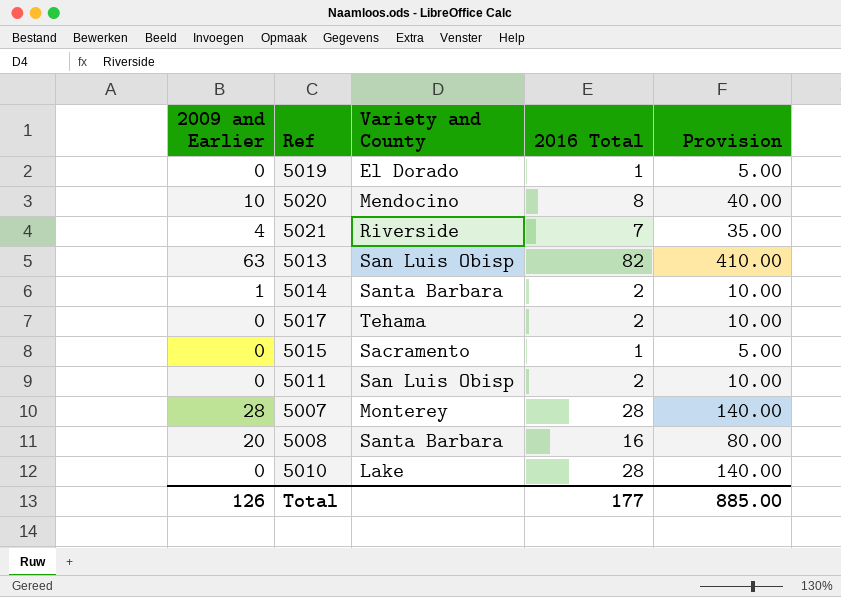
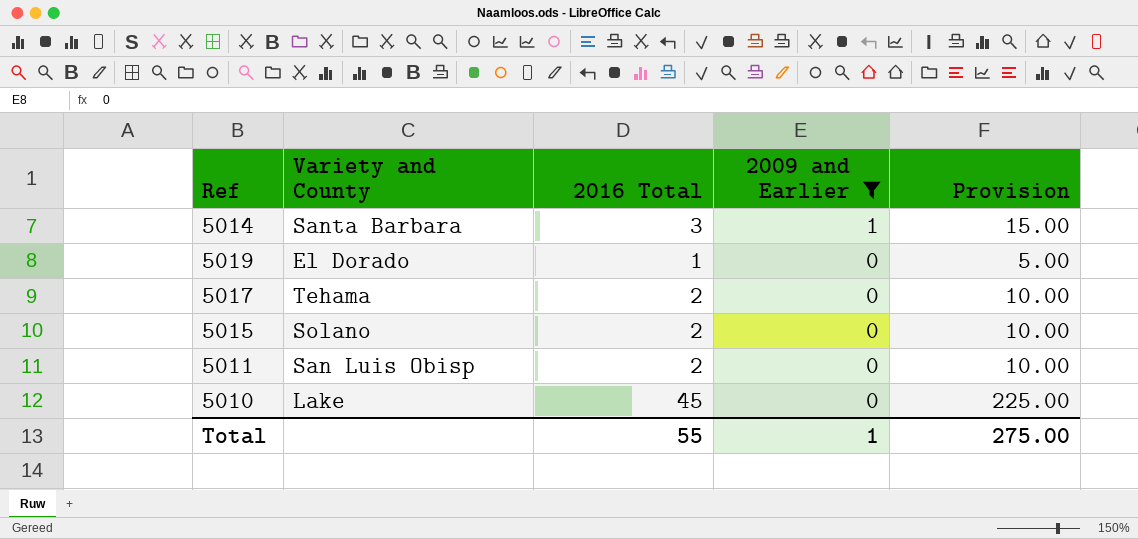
filter: none -> 2009 and Earlier <= 1
row order: none -> 2009 and Earlier descending
column 2009 and Earlier | position: 1 -> 4
5014 | 2016 Total: 2 -> 3
5014 | Provision: 10.00 -> 15.00
5015 | Variety and County: Sacramento -> Solano
5015 | 2016 Total: 1 -> 2
5015 | Provision: 5.00 -> 10.00
5010 | 2016 Total: 28 -> 45
5010 | Provision: 140.00 -> 225.00
Total | 2016 Total: 177 -> 55
Total | 2009 and Earlier: 126 -> 1
Total | Provision: 885.00 -> 275.00

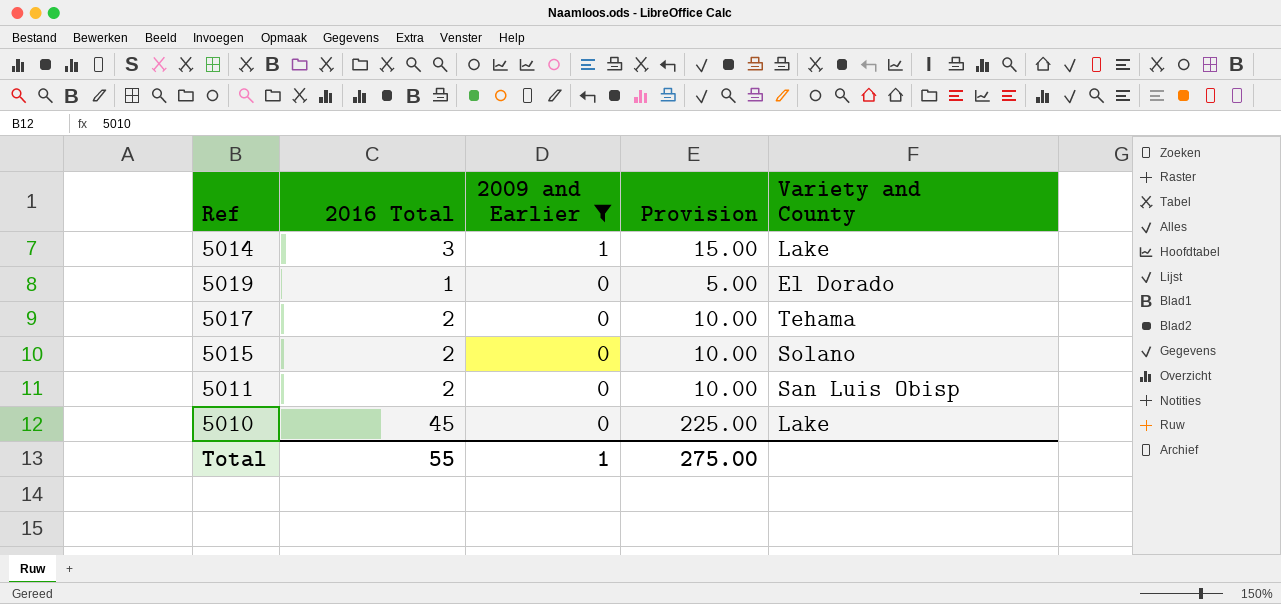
column Variety and County | position: 2 -> 5
5014 | Variety and County: Santa Barbara -> Lake

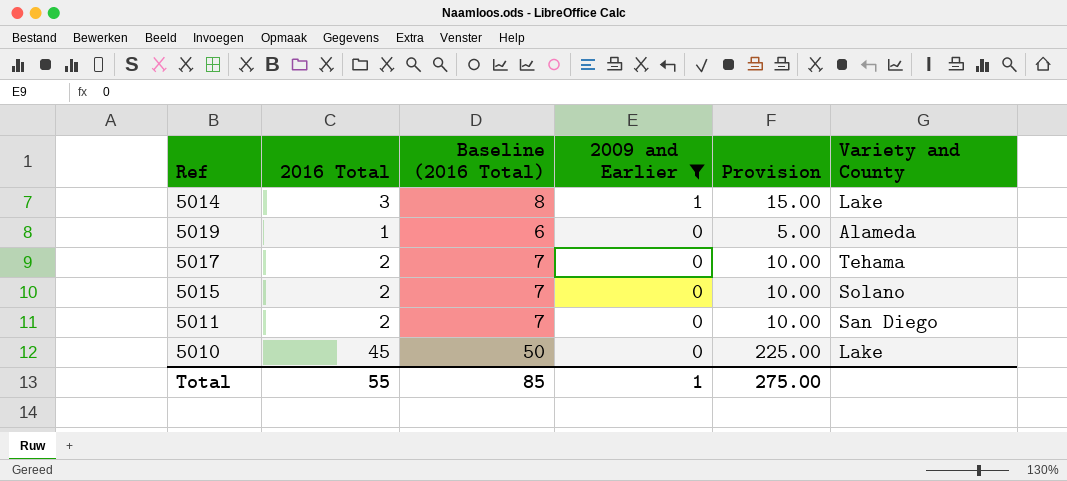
column Baseline (2016 Total) | formula: none -> [2016 Total] + 5
5019 | Variety and County: El Dorado -> Alameda
5011 | Variety and County: San Luis Obisp -> San Diego

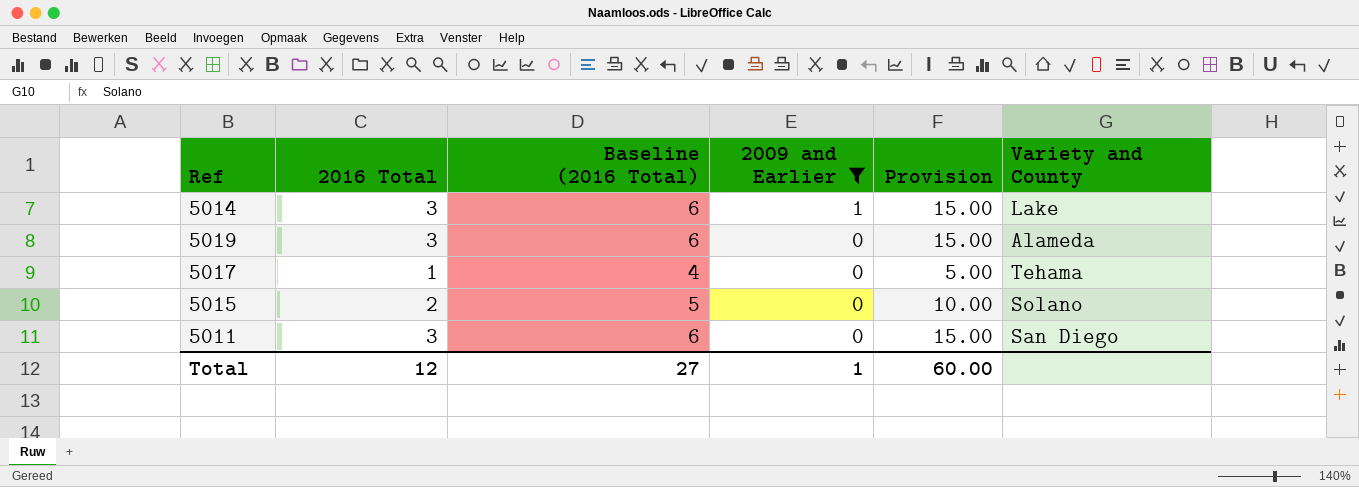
column Baseline (2016 Total) | formula: [2016 Total] + 5 -> [2016 Total] + 3
row 5010: 45 | 50 | 0 | 225.00 | Lake -> none
5019 | 2016 Total: 1 -> 3
5019 | Provision: 5.00 -> 15.00
5017 | 2016 Total: 2 -> 1
5017 | Provision: 10.00 -> 5.00
5011 | 2016 Total: 2 -> 3
5011 | Provision: 10.00 -> 15.00
Total | 2016 Total: 55 -> 12
Total | Baseline (2016 Total): 85 -> 27
Total | Provision: 275.00 -> 60.00

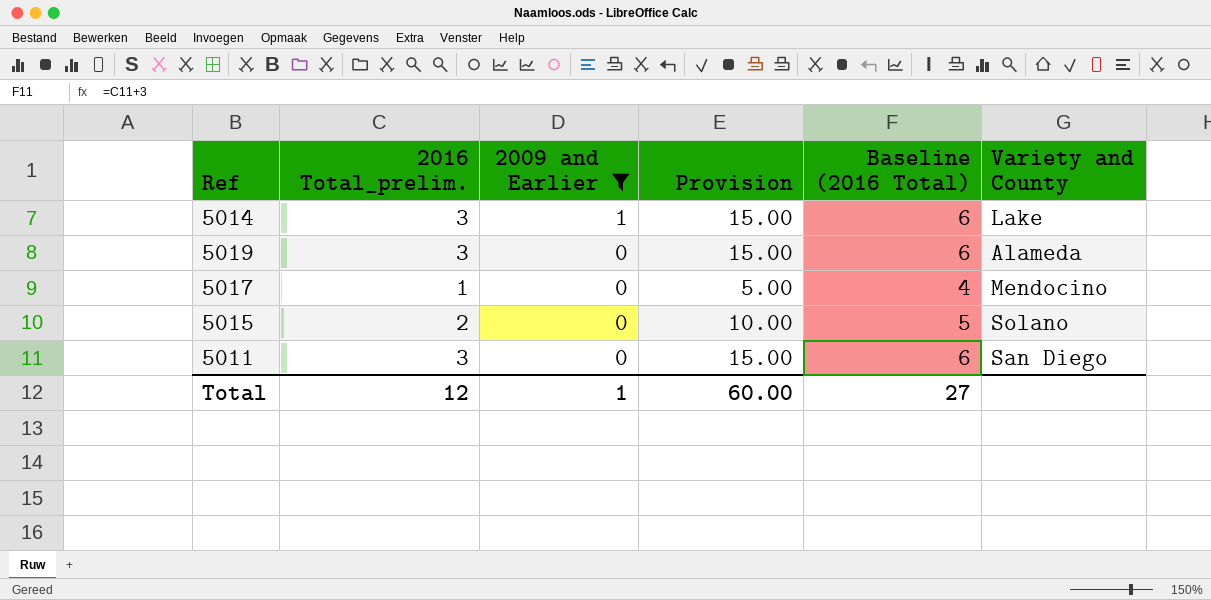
column name: 2016 Total -> 2016 Total_prelim.
column Baseline (2016 Total) | position: 3 -> 5
5017 | Variety and County: Tehama -> Mendocino

